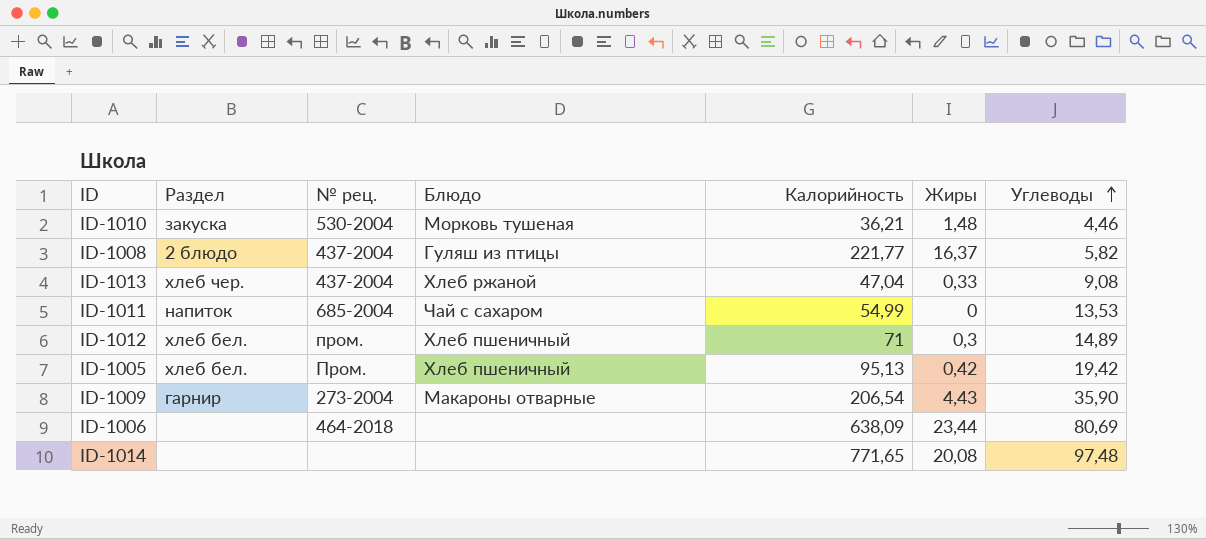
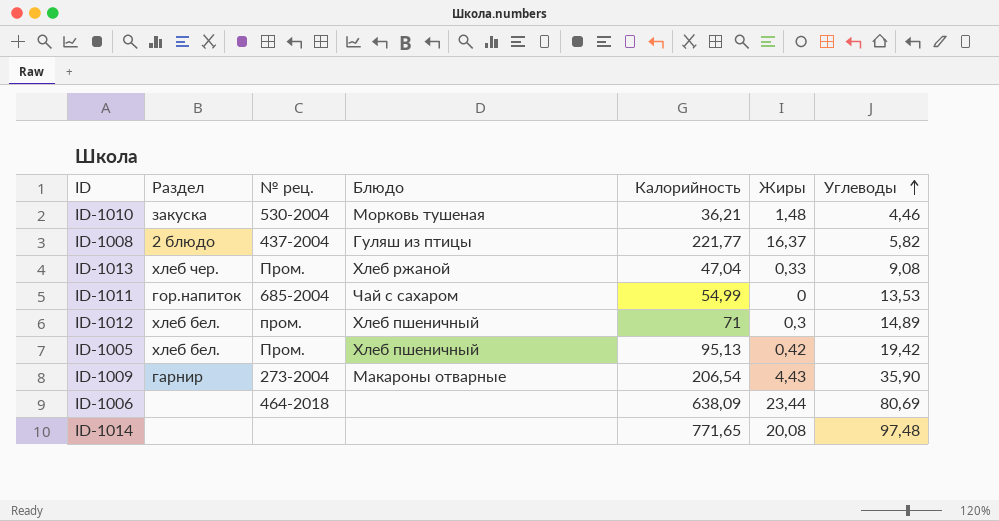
ID-1013 | № рец.: 437-2004 -> Пром.
ID-1011 | Раздел: напиток -> гор.напиток

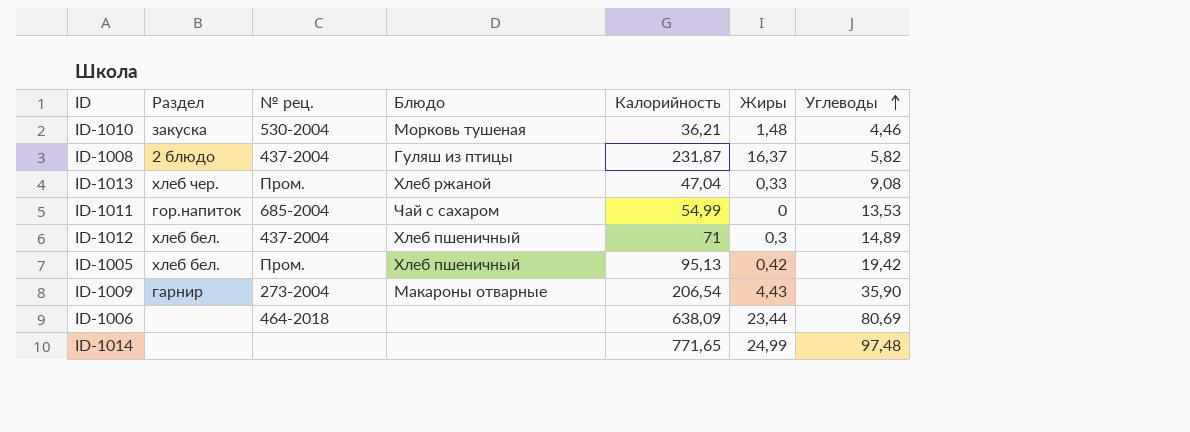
ID-1008 | Калорийность: 221,77 -> 231,87
ID-1012 | № рец.: пром. -> 437-2004
ID-1014 | Жиры: 20,08 -> 24,99

